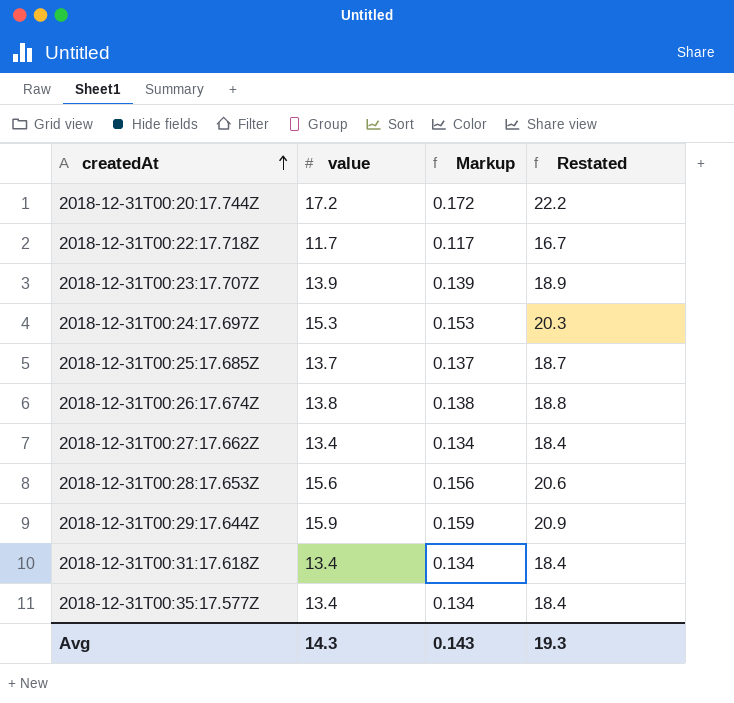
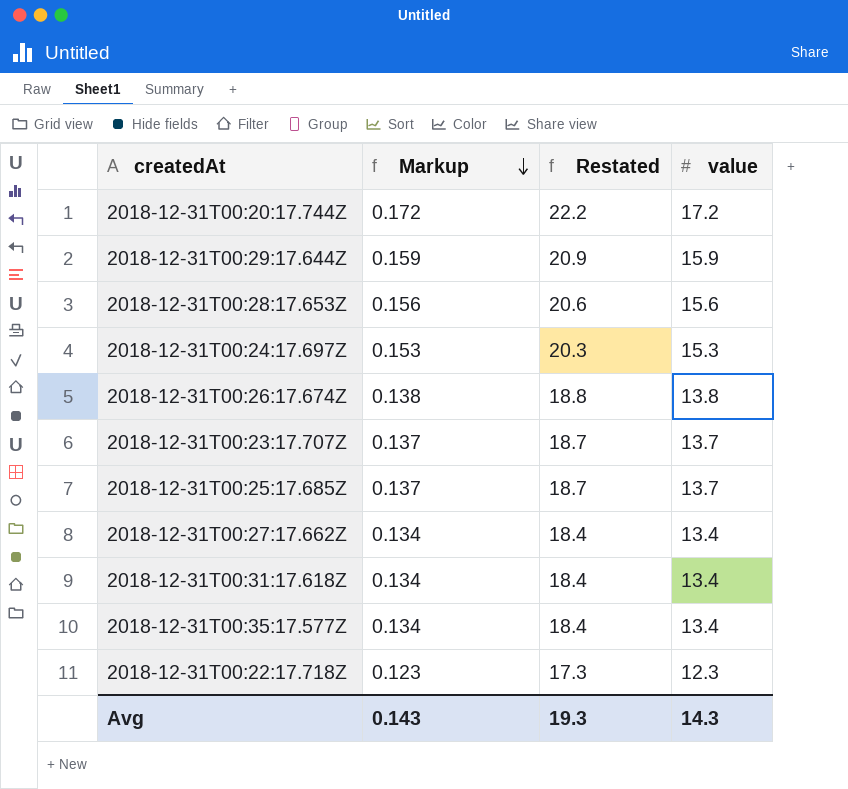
row order: createdAt ascending -> Markup descending
column value | position: 2 -> 4
2018-12-31T00:23:17.707Z | Markup: 0.139 -> 0.137
2018-12-31T00:23:17.707Z | Restated: 18.9 -> 18.7
2018-12-31T00:23:17.707Z | value: 13.9 -> 13.7
2018-12-31T00:22:17.718Z | Markup: 0.117 -> 0.123
2018-12-31T00:22:17.718Z | Restated: 16.7 -> 17.3
2018-12-31T00:22:17.718Z | value: 11.7 -> 12.3

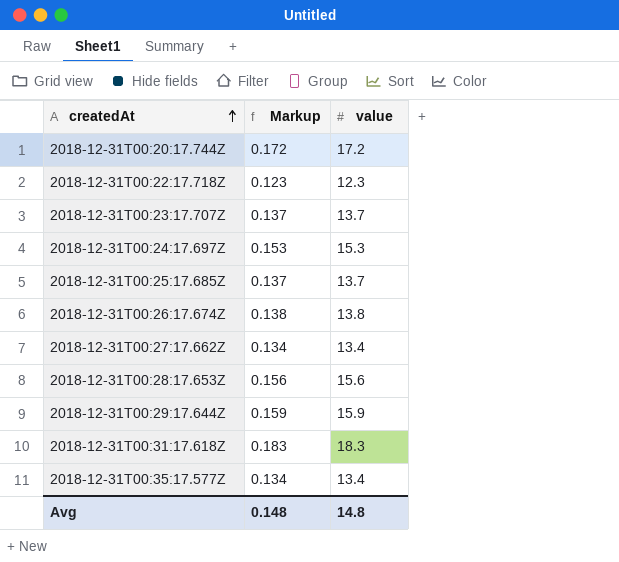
row order: Markup descending -> createdAt ascending
column Restated | formula: [value] + 5 -> none
2018-12-31T00:31:17.618Z | Markup: 0.134 -> 0.183
2018-12-31T00:31:17.618Z | value: 13.4 -> 18.3
Avg | Markup: 0.143 -> 0.148
Avg | value: 14.3 -> 14.8

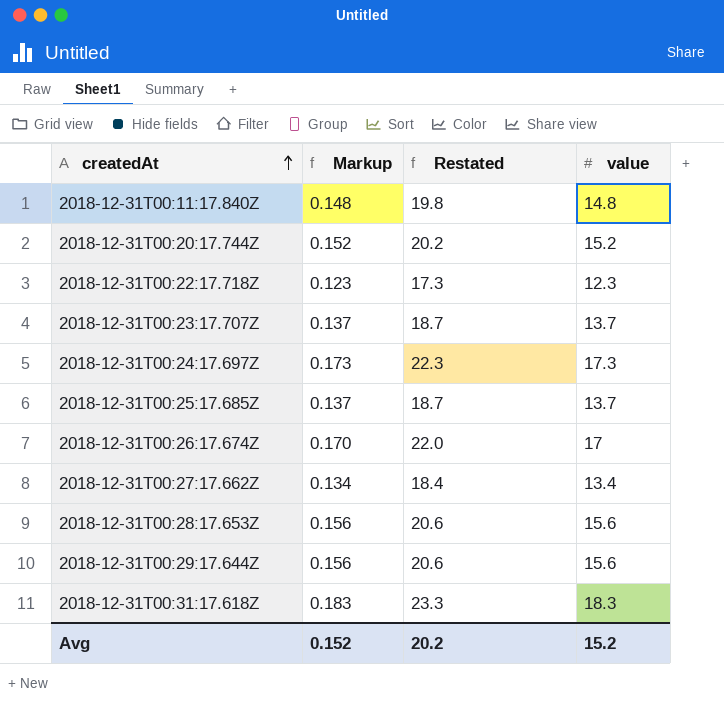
column Restated | formula: none -> [value] + 5
row 2018-12-31T00:35:17.577Z: 0.134 | 13.4 -> none
row 2018-12-31T00:11:17.840Z: none -> 0.148 | 19.8 | 14.8
2018-12-31T00:20:17.744Z | Markup: 0.172 -> 0.152
2018-12-31T00:20:17.744Z | value: 17.2 -> 15.2
2018-12-31T00:24:17.697Z | Markup: 0.153 -> 0.173
2018-12-31T00:24:17.697Z | value: 15.3 -> 17.3
2018-12-31T00:26:17.674Z | Markup: 0.138 -> 0.170
2018-12-31T00:26:17.674Z | value: 13.8 -> 17
2018-12-31T00:29:17.644Z | Markup: 0.159 -> 0.156
2018-12-31T00:29:17.644Z | value: 15.9 -> 15.6
Avg | Markup: 0.148 -> 0.152
Avg | value: 14.8 -> 15.2

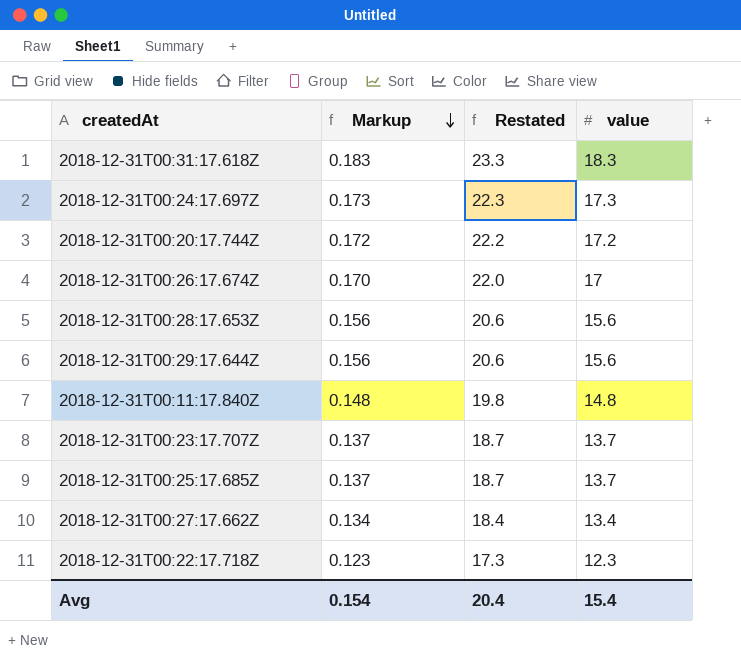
row order: createdAt ascending -> Markup descending
2018-12-31T00:20:17.744Z | Markup: 0.152 -> 0.172
2018-12-31T00:20:17.744Z | Restated: 20.2 -> 22.2
2018-12-31T00:20:17.744Z | value: 15.2 -> 17.2
Avg | Markup: 0.152 -> 0.154
Avg | Restated: 20.2 -> 20.4
Avg | value: 15.2 -> 15.4

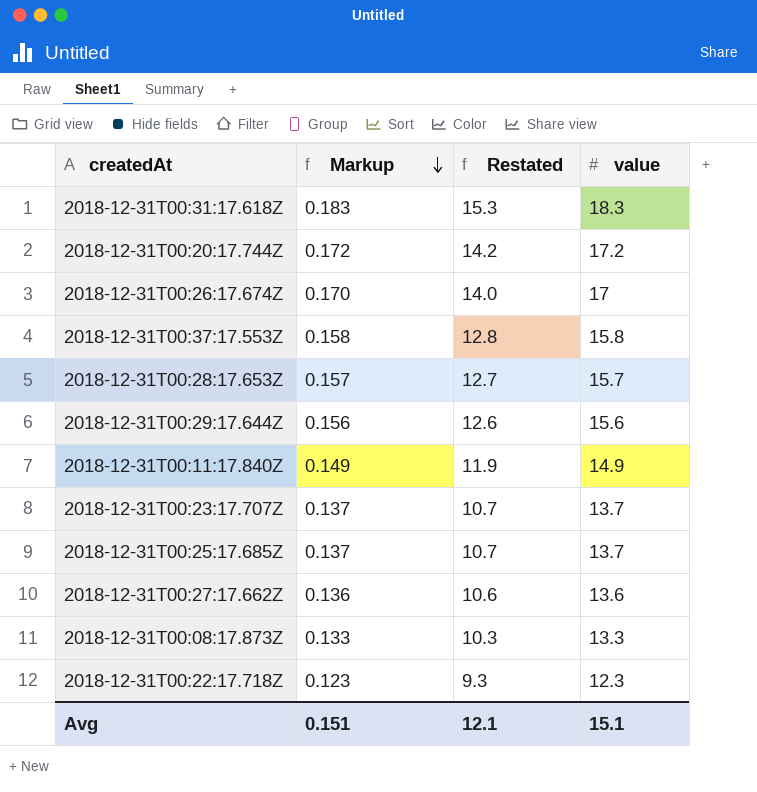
column Restated | formula: [value] + 5 -> [value] - 3
row 2018-12-31T00:24:17.697Z: 0.173 | 22.3 | 17.3 -> none
row 2018-12-31T00:37:17.553Z: none -> 0.158 | 12.8 | 15.8
2018-12-31T00:28:17.653Z | Markup: 0.156 -> 0.157
2018-12-31T00:28:17.653Z | value: 15.6 -> 15.7
2018-12-31T00:11:17.840Z | Markup: 0.148 -> 0.149
2018-12-31T00:11:17.840Z | value: 14.8 -> 14.9
2018-12-31T00:27:17.662Z | Markup: 0.134 -> 0.136
2018-12-31T00:27:17.662Z | value: 13.4 -> 13.6
row 2018-12-31T00:08:17.873Z: none -> 0.133 | 10.3 | 13.3
Avg | Markup: 0.154 -> 0.151
Avg | Restated: 20.4 -> 12.1
Avg | value: 15.4 -> 15.1

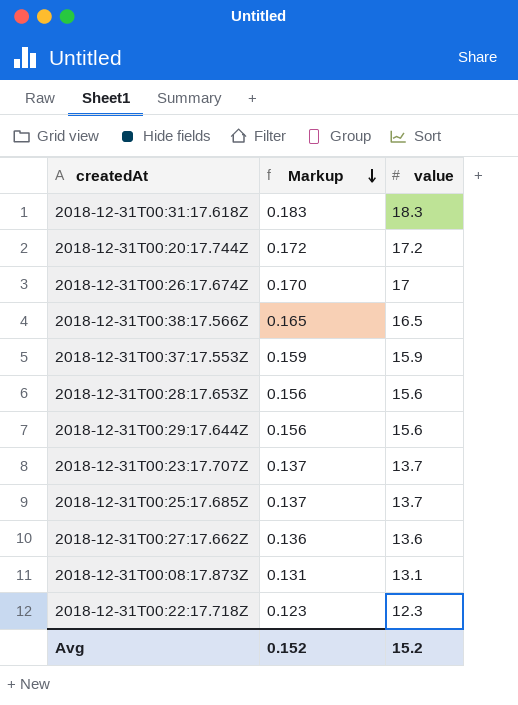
column Restated | formula: [value] - 3 -> none
row 2018-12-31T00:11:17.840Z: 0.149 | 11.9 | 14.9 -> none
row 2018-12-31T00:38:17.566Z: none -> 0.165 | 16.5
2018-12-31T00:37:17.553Z | Markup: 0.158 -> 0.159
2018-12-31T00:37:17.553Z | value: 15.8 -> 15.9
2018-12-31T00:28:17.653Z | Markup: 0.157 -> 0.156
2018-12-31T00:28:17.653Z | value: 15.7 -> 15.6
2018-12-31T00:08:17.873Z | Markup: 0.133 -> 0.131
2018-12-31T00:08:17.873Z | value: 13.3 -> 13.1
Avg | Markup: 0.151 -> 0.152
Avg | value: 15.1 -> 15.2

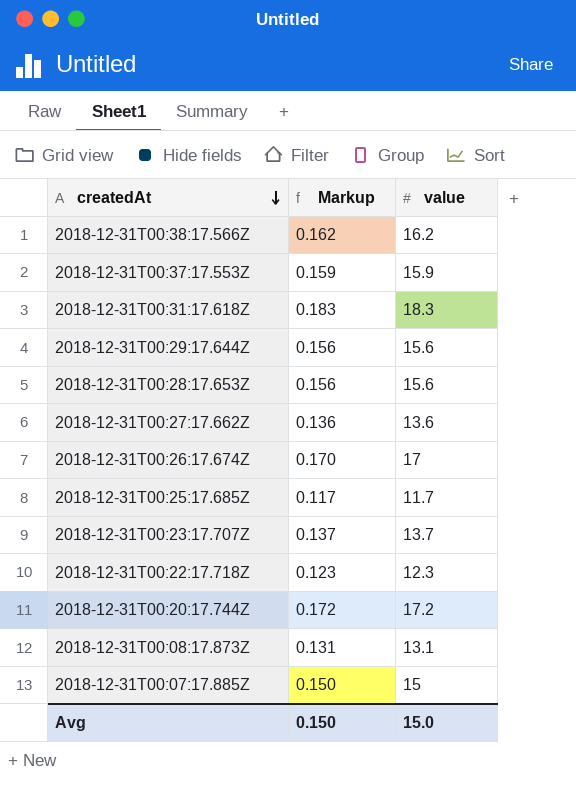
row order: Markup descending -> createdAt descending
2018-12-31T00:38:17.566Z | Markup: 0.165 -> 0.162
2018-12-31T00:38:17.566Z | value: 16.5 -> 16.2
2018-12-31T00:25:17.685Z | Markup: 0.137 -> 0.117
2018-12-31T00:25:17.685Z | value: 13.7 -> 11.7
row 2018-12-31T00:07:17.885Z: none -> 0.150 | 15
Avg | Markup: 0.152 -> 0.150
Avg | value: 15.2 -> 15.0

